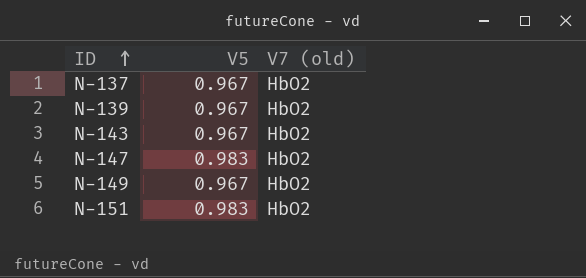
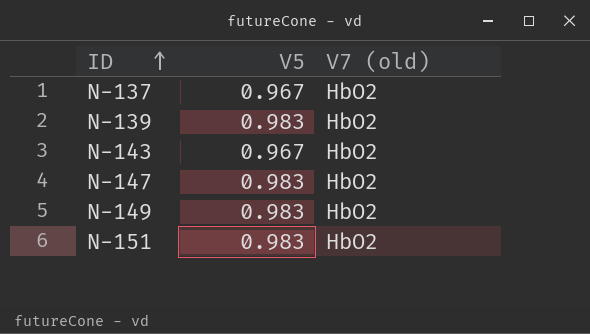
N-139 | V5: 0.967 -> 0.983
N-149 | V5: 0.967 -> 0.983

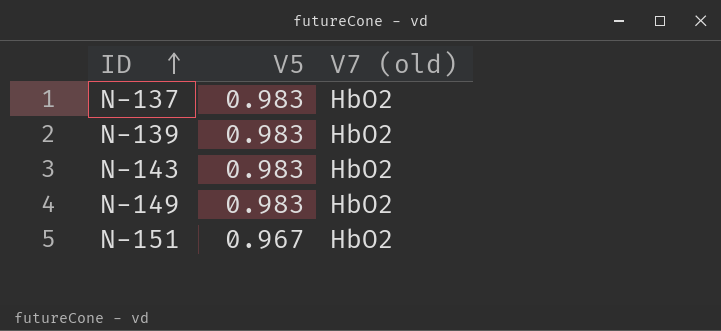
row N-147: 0.983 | HbO2 -> none
N-137 | V5: 0.967 -> 0.983
N-143 | V5: 0.967 -> 0.983
N-151 | V5: 0.983 -> 0.967

